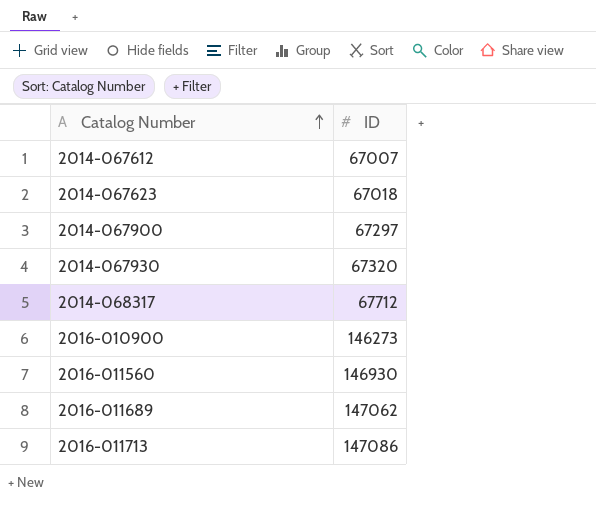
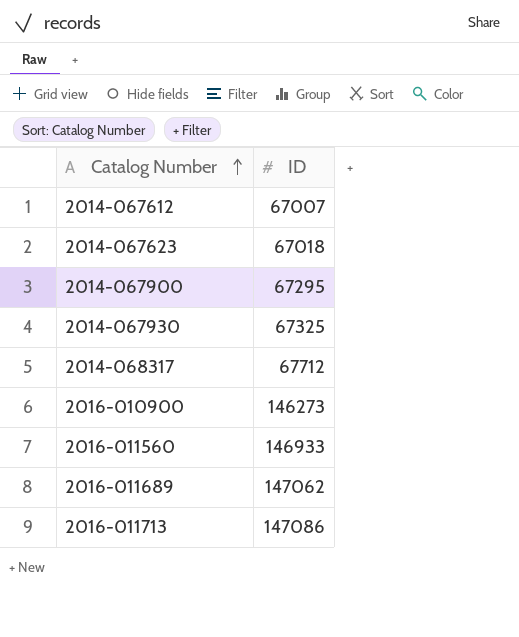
2014-067900 | ID: 67297 -> 67295
2014-067930 | ID: 67320 -> 67325
2016-011560 | ID: 146930 -> 146933

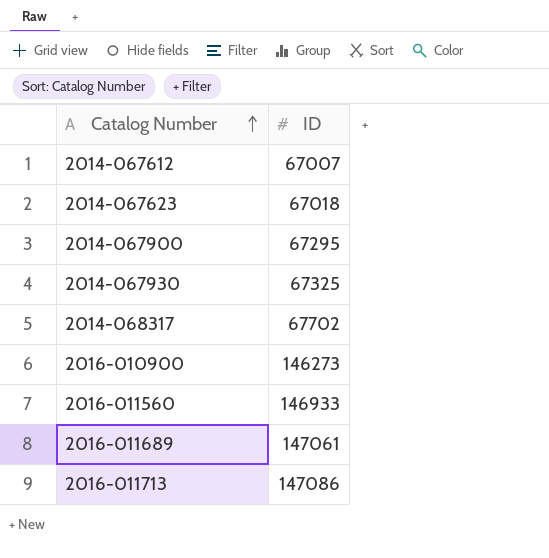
2014-068317 | ID: 67712 -> 67702
2016-011689 | ID: 147062 -> 147061

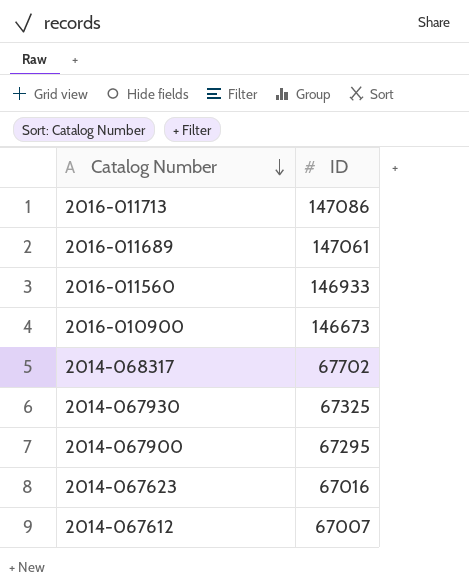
row order: Catalog Number ascending -> Catalog Number descending
2016-010900 | ID: 146273 -> 146673
2014-067623 | ID: 67018 -> 67016

